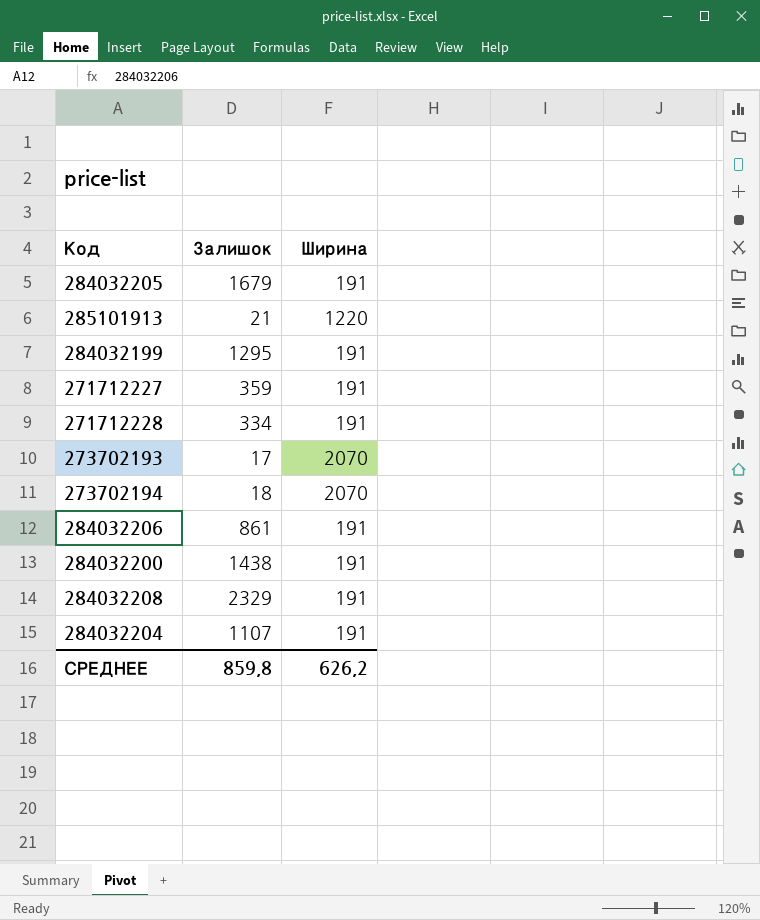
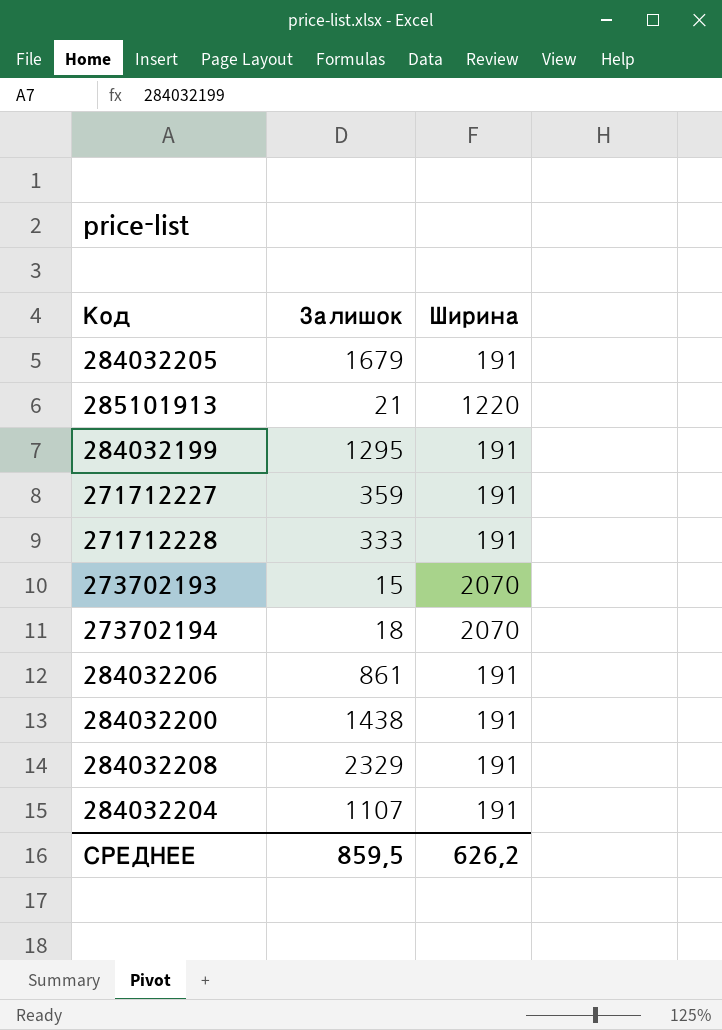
271712228 | Залишок: 334 -> 333
273702193 | Залишок: 17 -> 15
СРЕДНЕЕ | Залишок: 859,8 -> 859,5

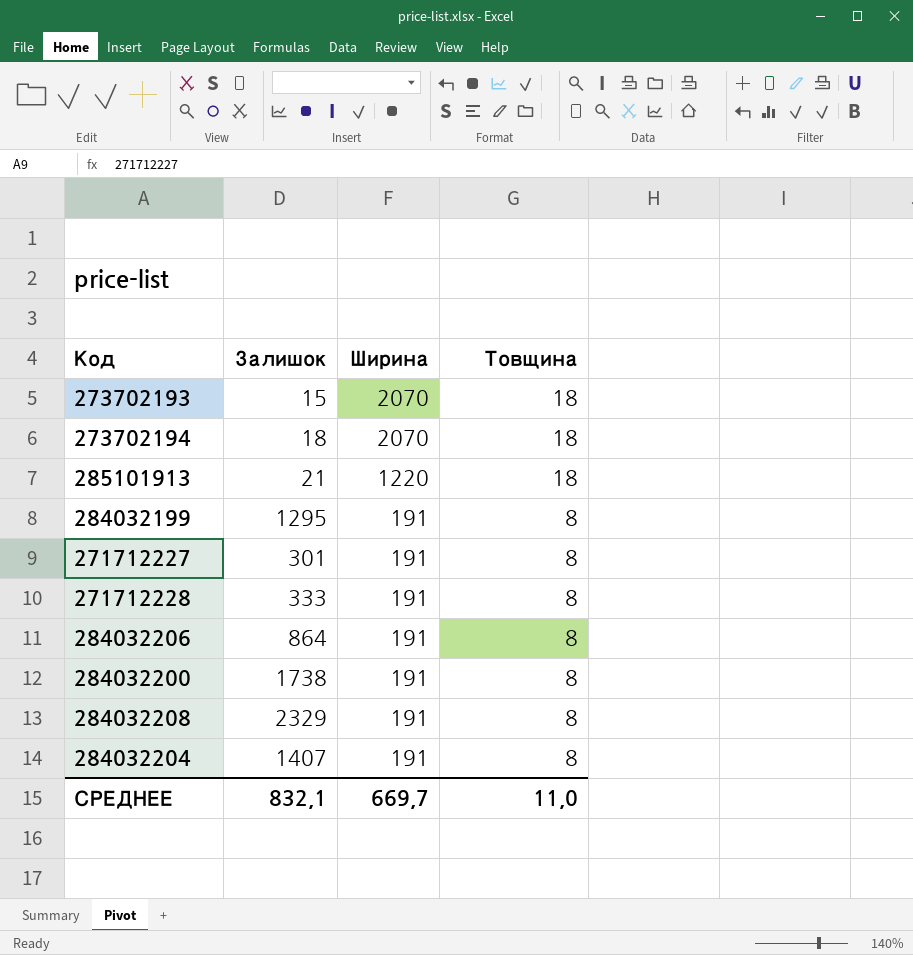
row order: none -> Ширина descending
column Товщина | position: none -> 4
row 284032205: 1679 | 191 -> none
271712227 | Залишок: 359 -> 301
284032206 | Залишок: 861 -> 864
284032200 | Залишок: 1438 -> 1738
284032204 | Залишок: 1107 -> 1407
СРЕДНЕЕ | Залишок: 859,5 -> 832,1
СРЕДНЕЕ | Ширина: 626,2 -> 669,7

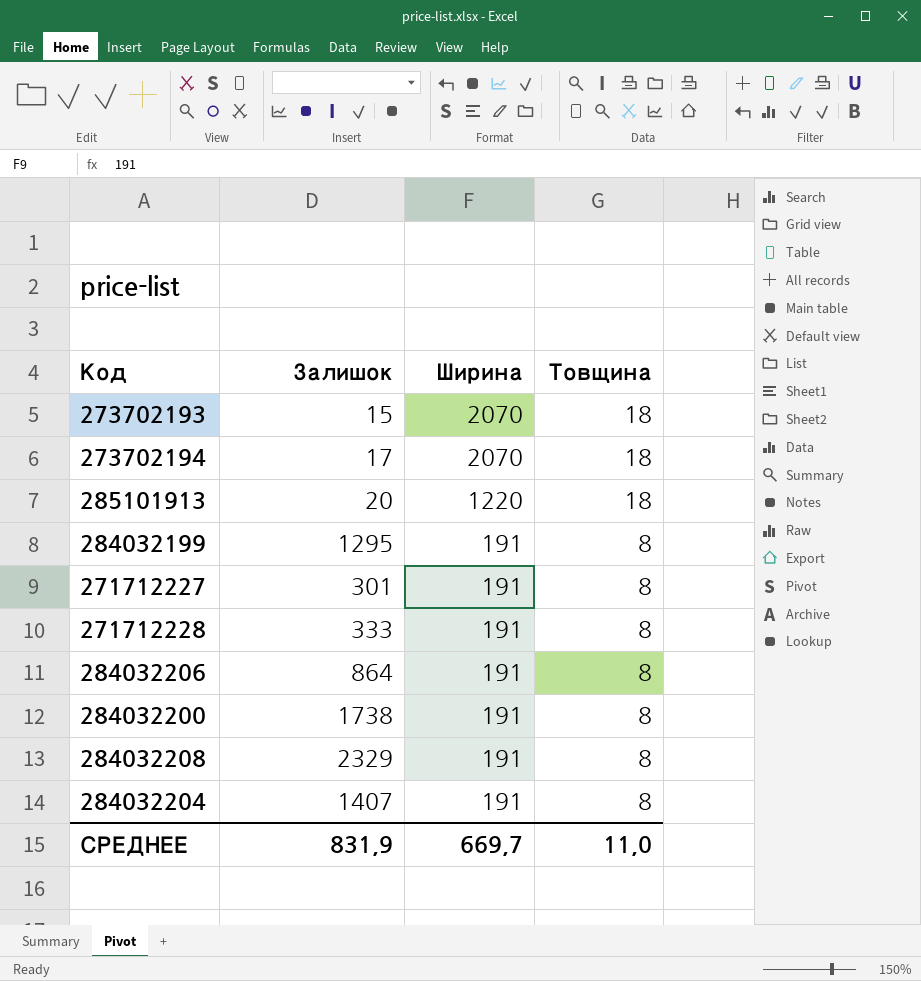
273702194 | Залишок: 18 -> 17
285101913 | Залишок: 21 -> 20
СРЕДНЕЕ | Залишок: 832,1 -> 831,9

